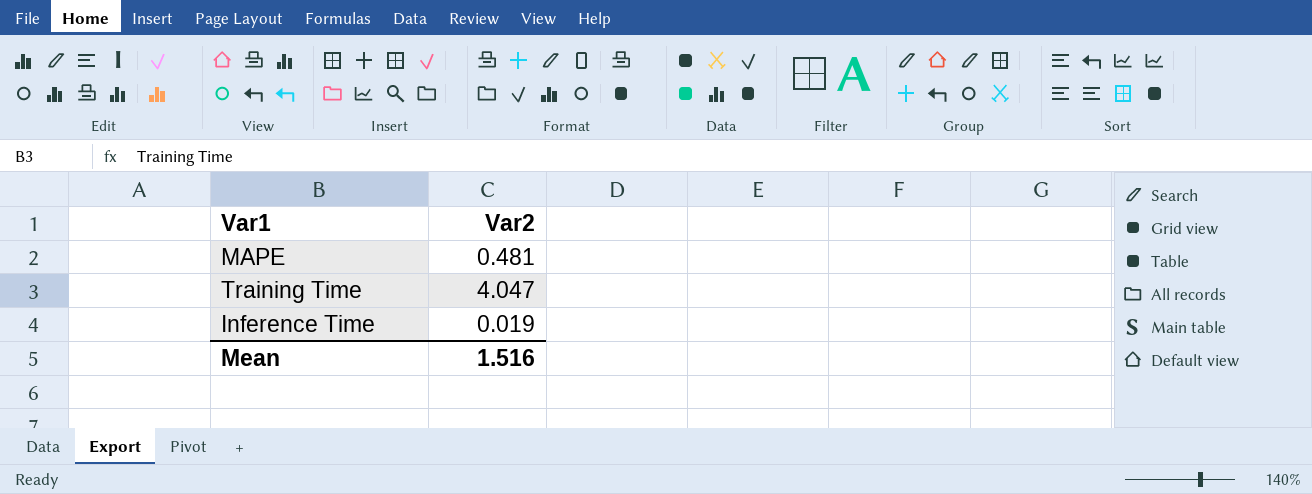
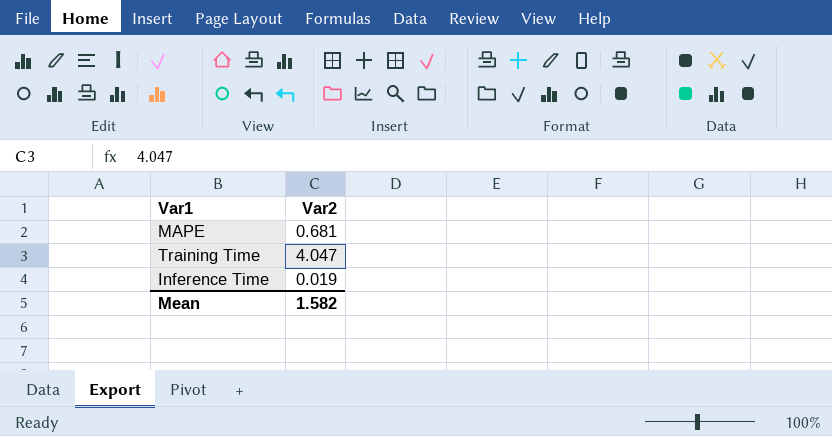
MAPE | Var2: 0.481 -> 0.681
Mean | Var2: 1.516 -> 1.582

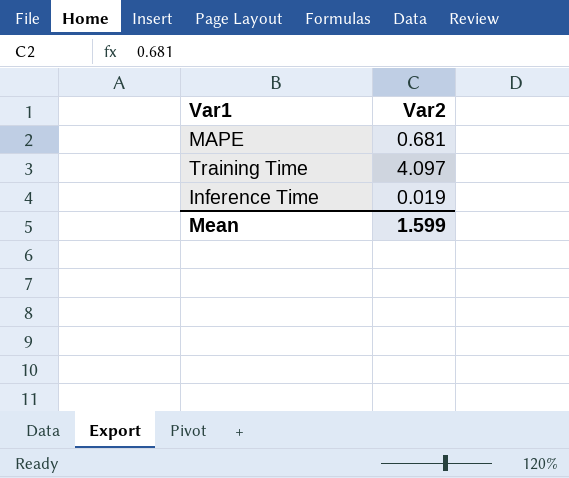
Training Time | Var2: 4.047 -> 4.097
Mean | Var2: 1.582 -> 1.599

